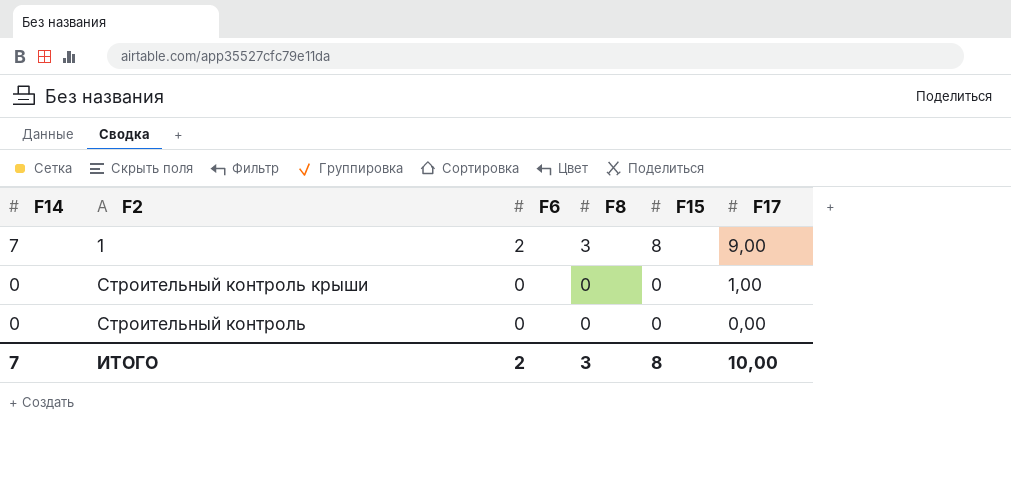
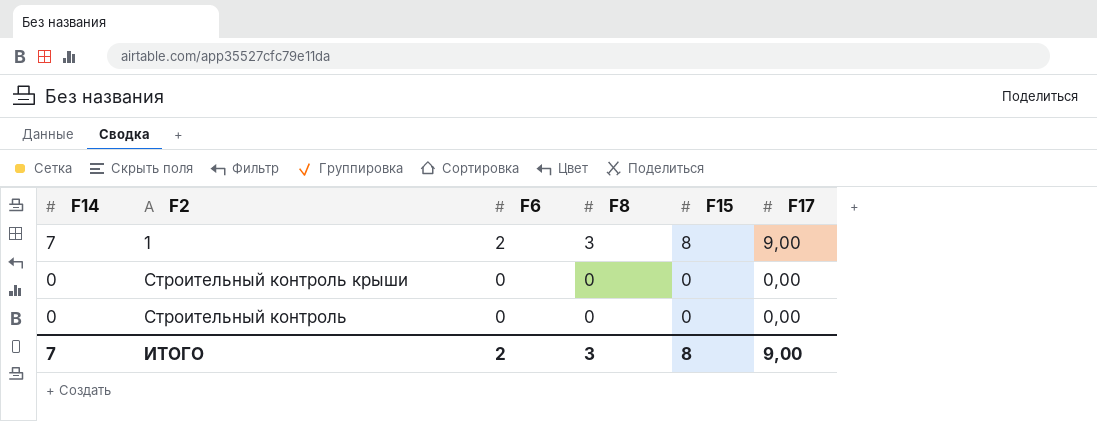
Строительный контроль крыши | F17: 1,00 -> 0,00
ИТОГО | F17: 10,00 -> 9,00

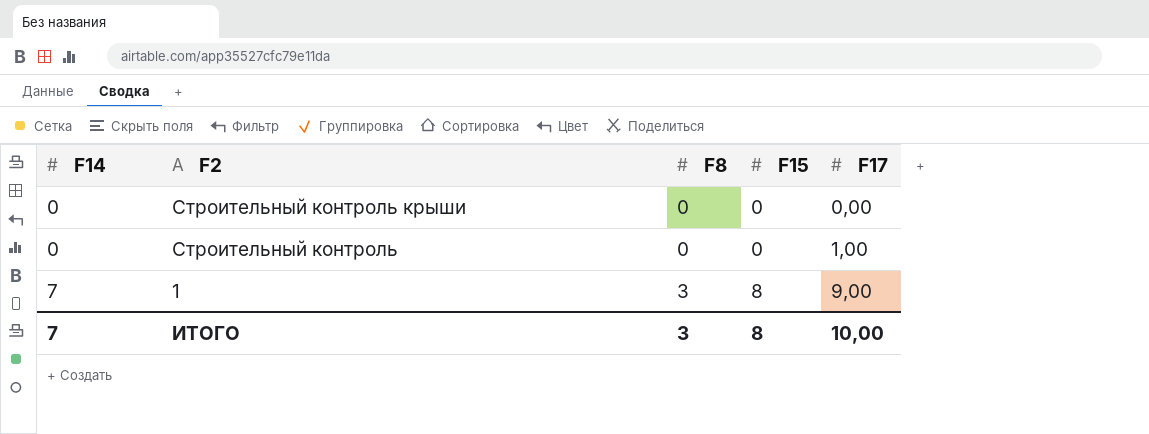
row order: F14 descending -> F14 ascending
column F6 | position: 3 -> none
Строительный контроль | F17: 0,00 -> 1,00
ИТОГО | F17: 9,00 -> 10,00

